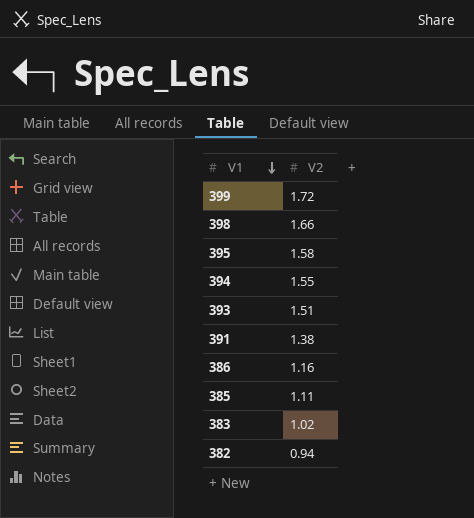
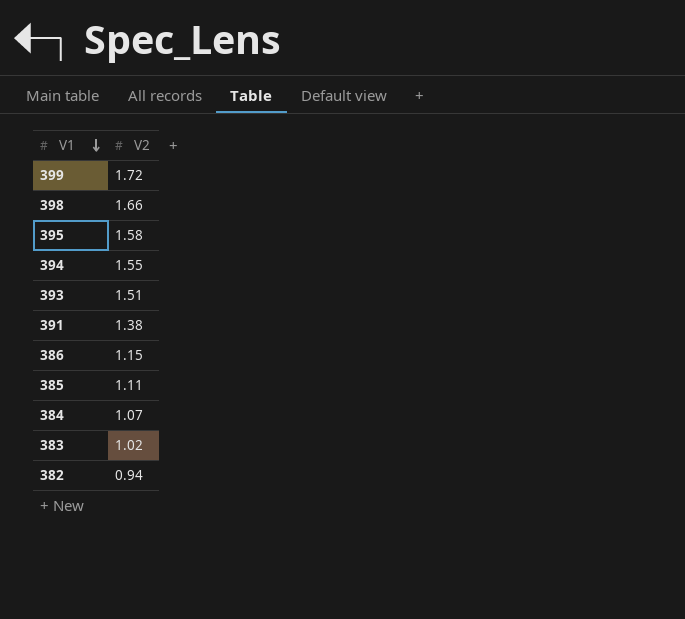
386 | V2: 1.16 -> 1.15
row 384: none -> 1.07

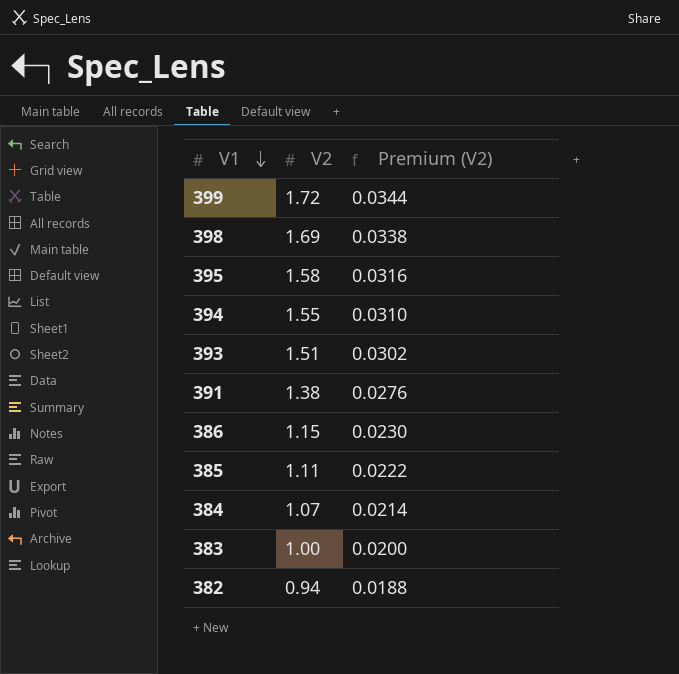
column Premium (V2) | formula: none -> [V2] * 0.02
398 | V2: 1.66 -> 1.69
383 | V2: 1.02 -> 1.00

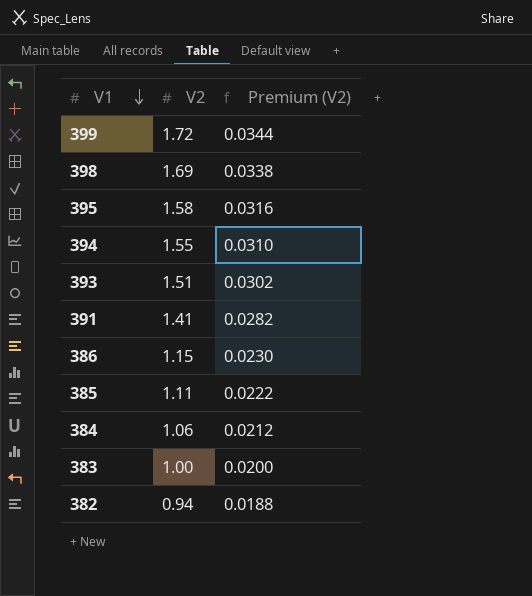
391 | V2: 1.38 -> 1.41
391 | Premium (V2): 0.0276 -> 0.0282
384 | V2: 1.07 -> 1.06
384 | Premium (V2): 0.0214 -> 0.0212

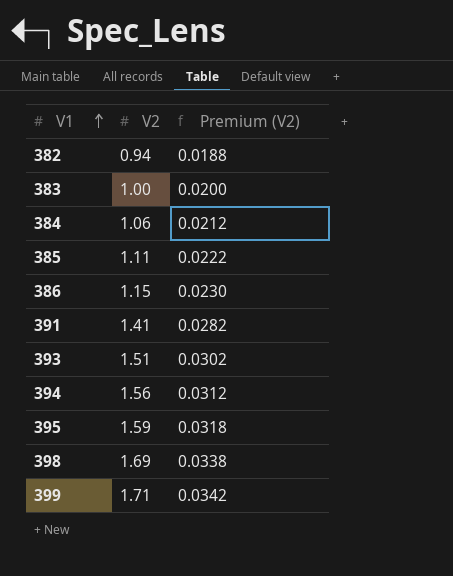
row order: V1 descending -> V1 ascending
394 | V2: 1.55 -> 1.56
394 | Premium (V2): 0.0310 -> 0.0312
395 | V2: 1.58 -> 1.59
395 | Premium (V2): 0.0316 -> 0.0318
399 | V2: 1.72 -> 1.71
399 | Premium (V2): 0.0344 -> 0.0342

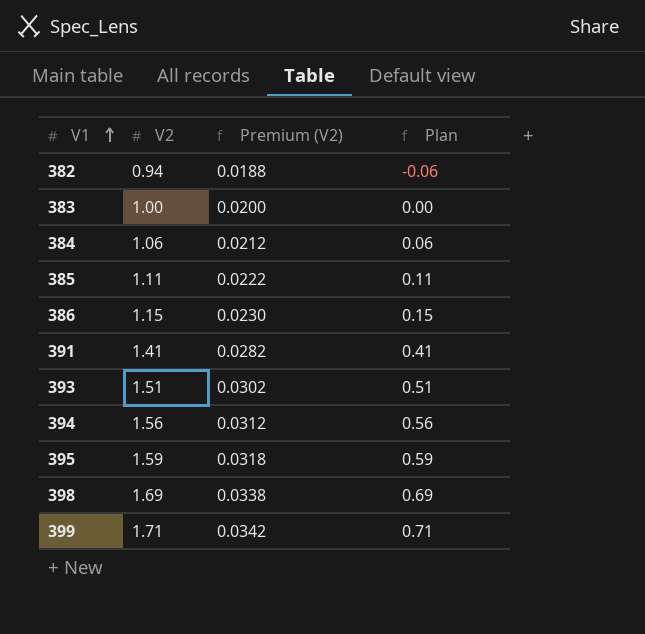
column Plan | formula: none -> [V2] - 1

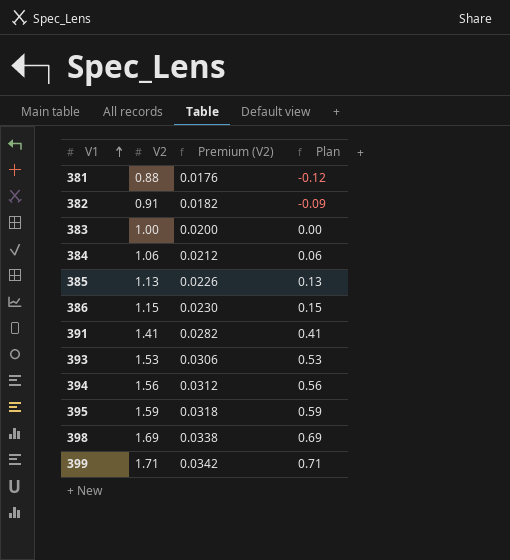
row 381: none -> 0.88 | 0.0176 | -0.12
382 | V2: 0.94 -> 0.91
382 | Premium (V2): 0.0188 -> 0.0182
382 | Plan: -0.06 -> -0.09
385 | V2: 1.11 -> 1.13
385 | Premium (V2): 0.0222 -> 0.0226
385 | Plan: 0.11 -> 0.13
393 | V2: 1.51 -> 1.53
393 | Premium (V2): 0.0302 -> 0.0306
393 | Plan: 0.51 -> 0.53

